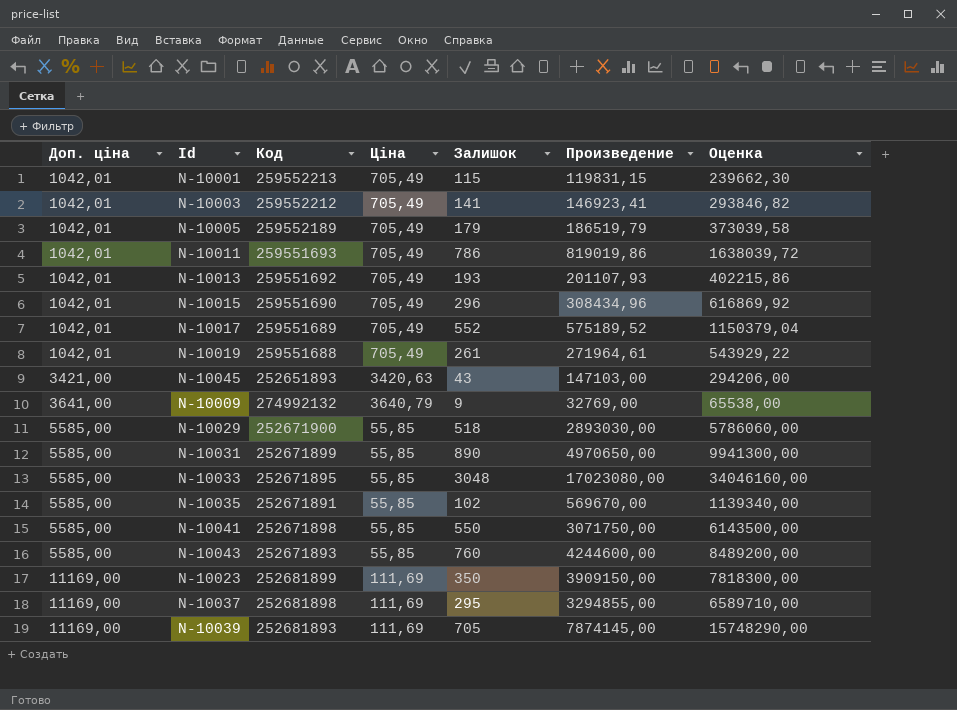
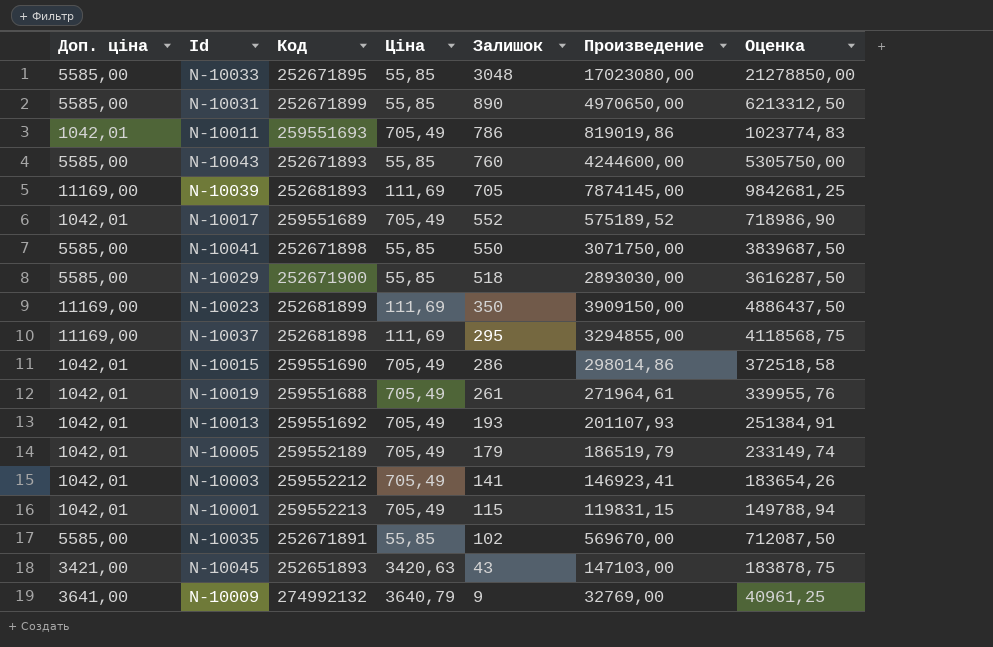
row order: Доп. ціна ascending -> Залишок descending
column Оценка | formula: [Произведение] * 2 -> [Произведение] * 1,25
N-10015 | Залишок: 296 -> 286
N-10015 | Произведение: 308434,96 -> 298014,86

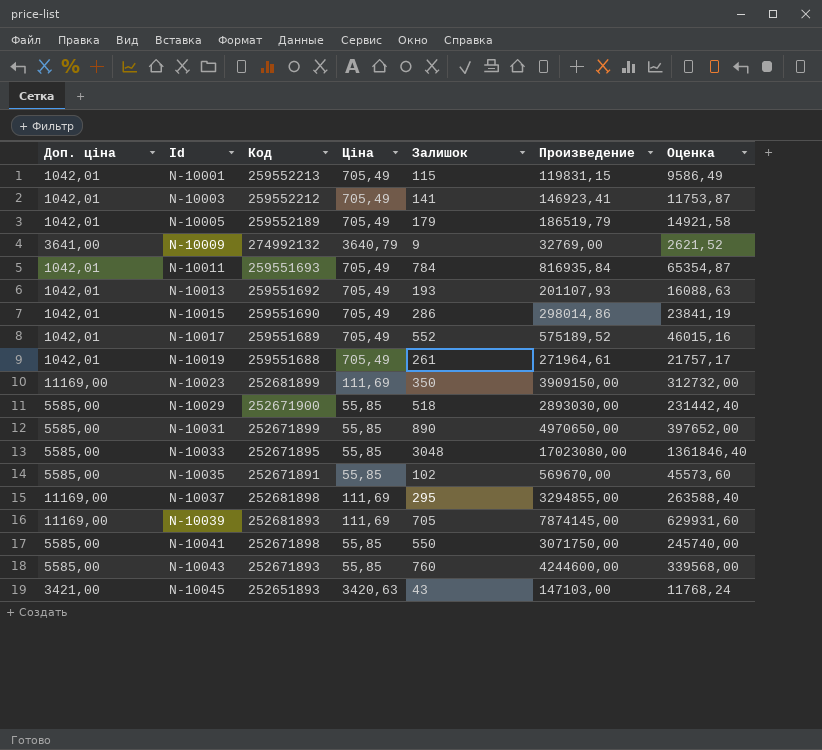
row order: Залишок descending -> Id ascending
column Оценка | formula: [Произведение] * 1,25 -> [Произведение] * 0,08
N-10011 | Залишок: 786 -> 784
N-10011 | Произведение: 819019,86 -> 816935,84

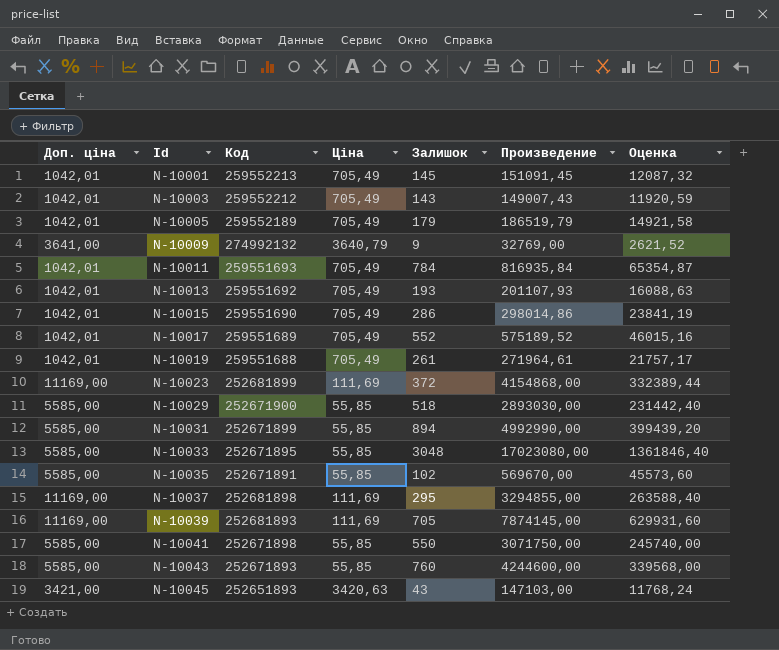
N-10001 | Залишок: 115 -> 145
N-10001 | Произведение: 119831,15 -> 151091,45
N-10001 | Оценка: 9586,49 -> 12087,32
N-10003 | Залишок: 141 -> 143
N-10003 | Произведение: 146923,41 -> 149007,43
N-10003 | Оценка: 11753,87 -> 11920,59
N-10023 | Залишок: 350 -> 372
N-10023 | Произведение: 3909150,00 -> 4154868,00
N-10023 | Оценка: 312732,00 -> 332389,44
N-10031 | Залишок: 890 -> 894
N-10031 | Произведение: 4970650,00 -> 4992990,00
N-10031 | Оценка: 397652,00 -> 399439,20

